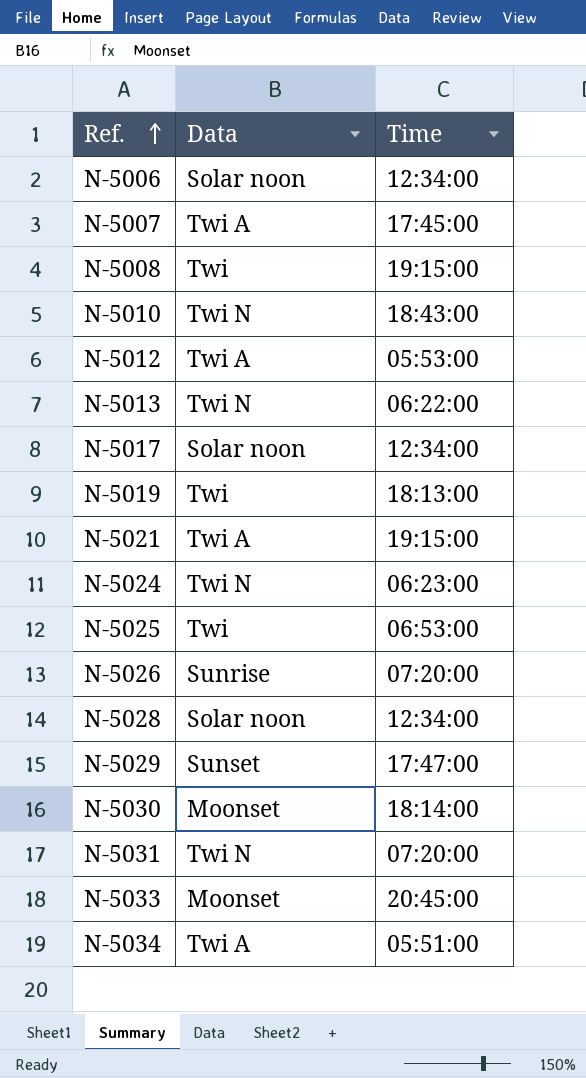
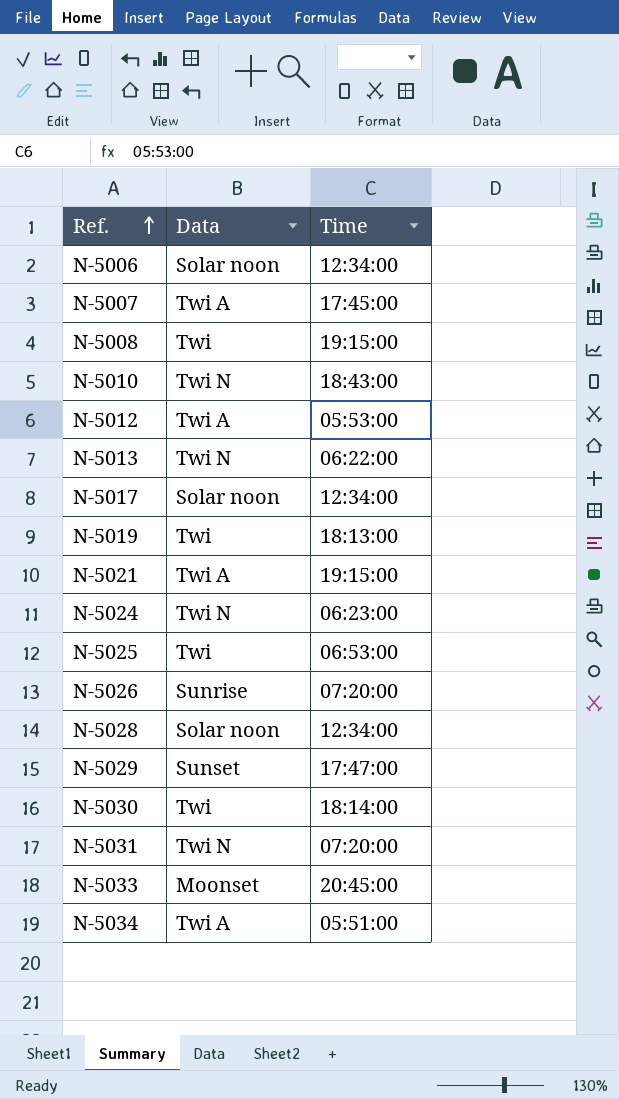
N-5030 | Data: Moonset -> Twi

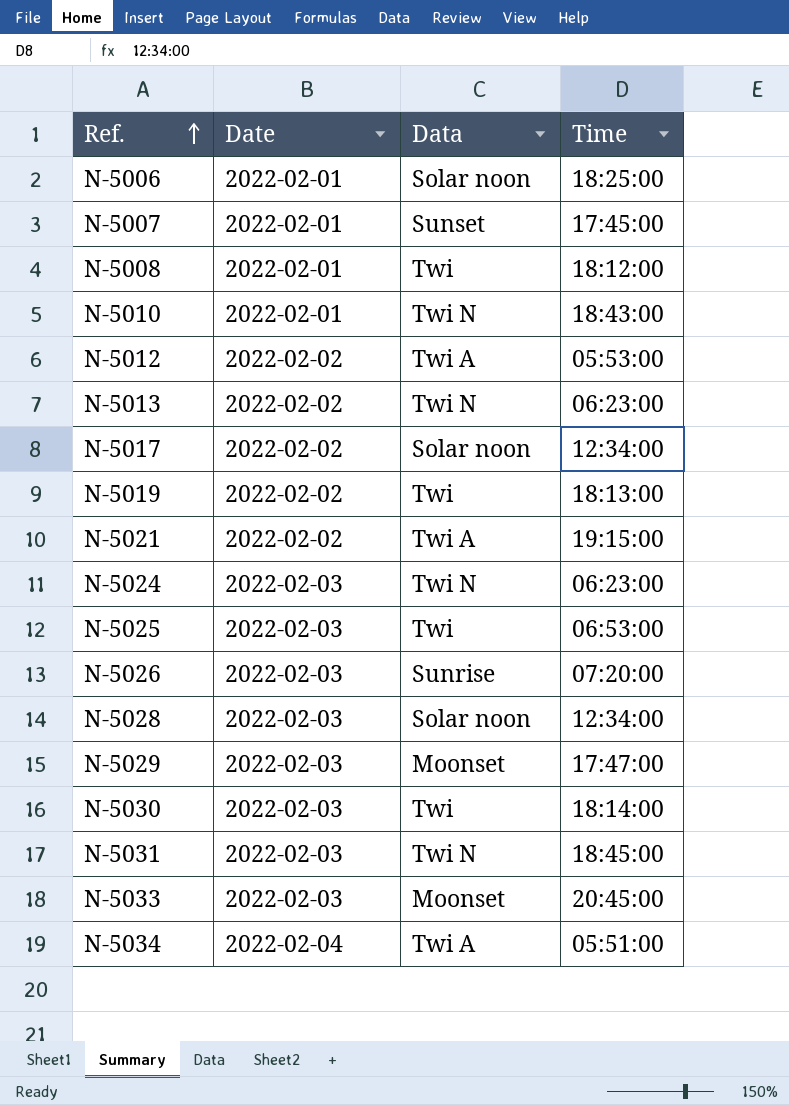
column Date | position: none -> 2
N-5006 | Time: 12:34:00 -> 18:25:00
N-5007 | Data: Twi A -> Sunset
N-5008 | Time: 19:15:00 -> 18:12:00
N-5013 | Time: 06:22:00 -> 06:23:00
N-5029 | Data: Sunset -> Moonset
N-5031 | Time: 07:20:00 -> 18:45:00

